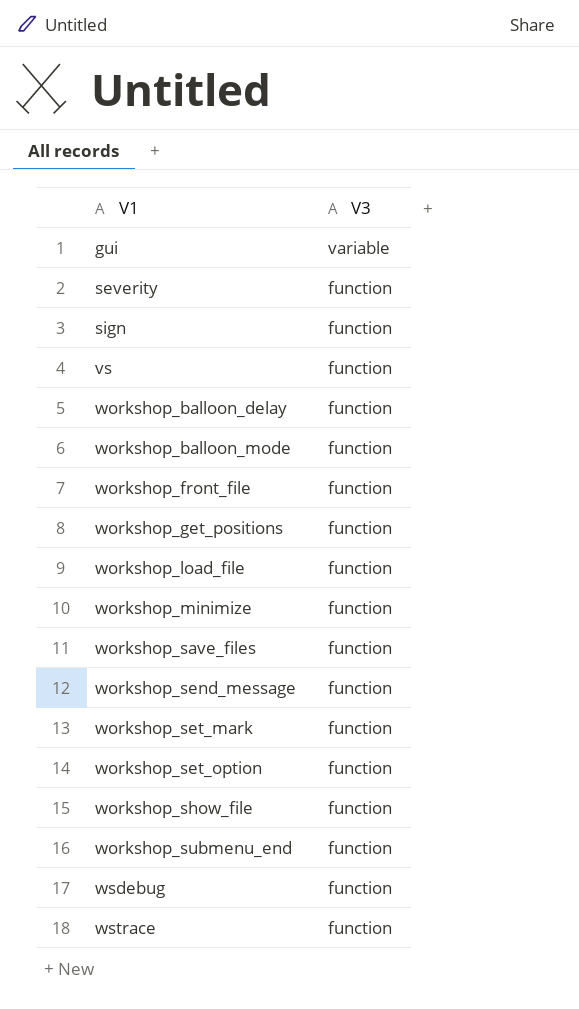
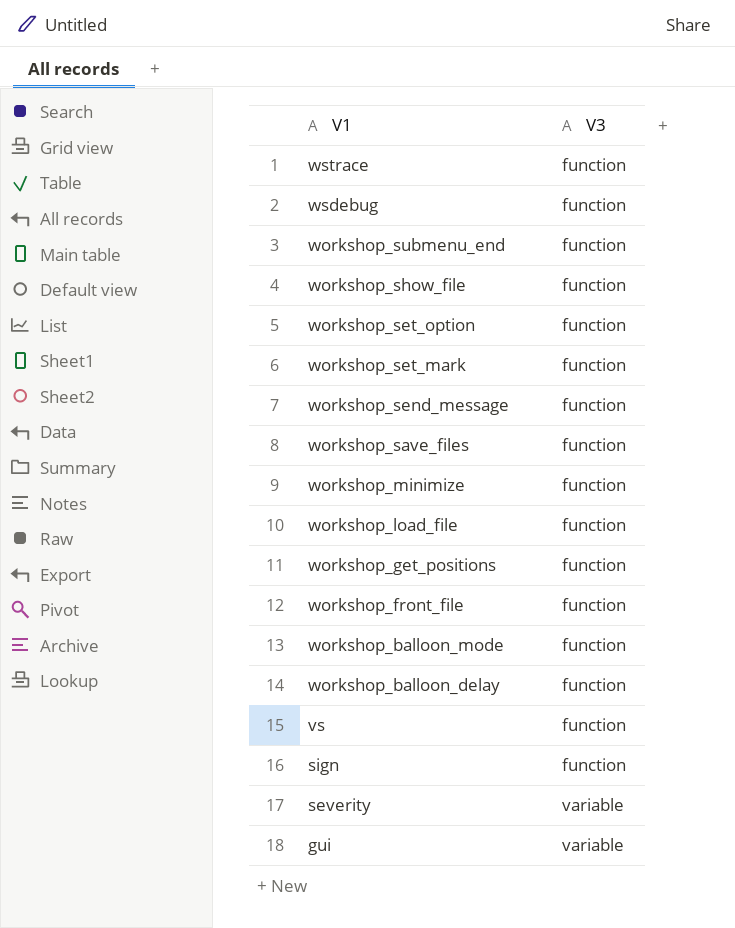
row order: V1 ascending -> V1 descending
severity | V3: function -> variable

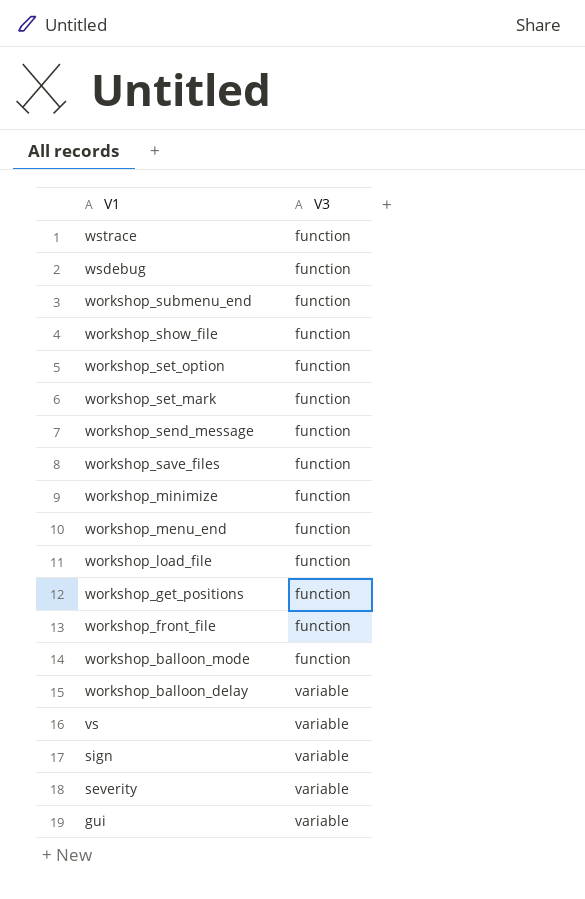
row workshop_menu_end: none -> function
workshop_balloon_delay | V3: function -> variable
vs | V3: function -> variable
sign | V3: function -> variable

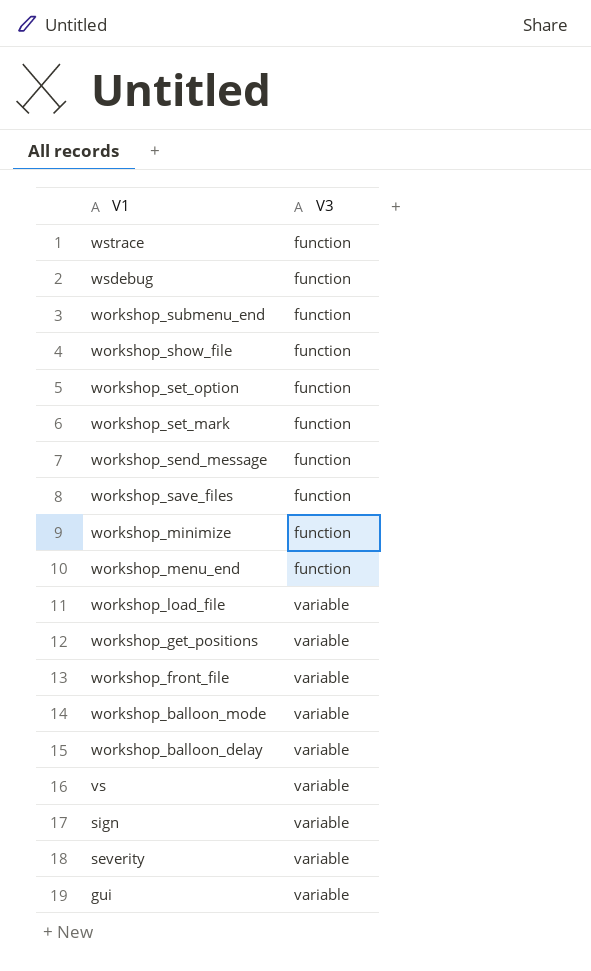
workshop_load_file | V3: function -> variable
workshop_get_positions | V3: function -> variable
workshop_front_file | V3: function -> variable
workshop_balloon_mode | V3: function -> variable

